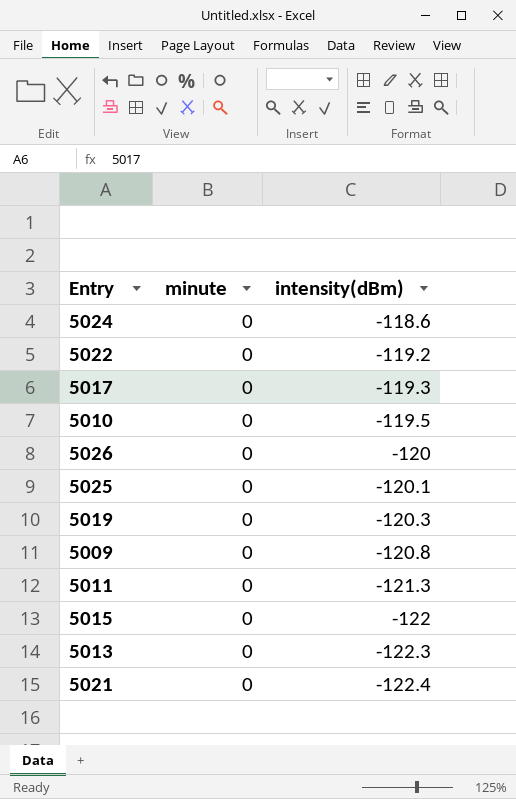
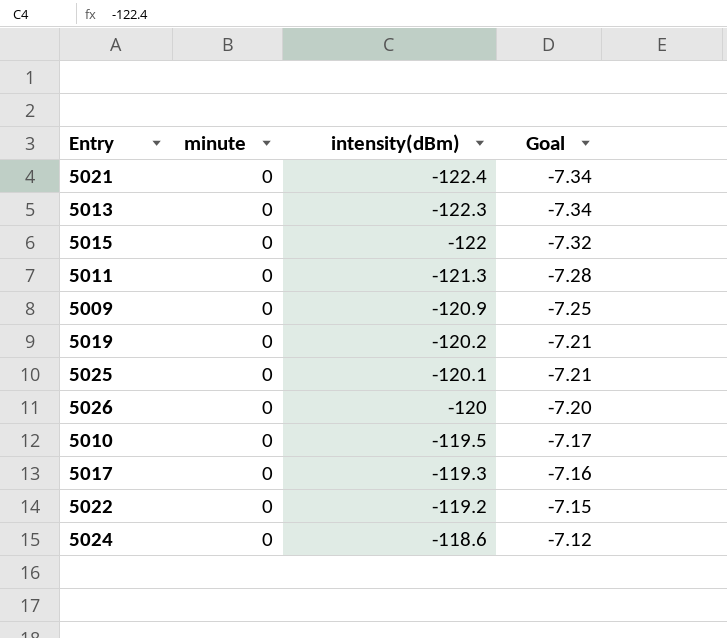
row order: intensity(dBm) descending -> intensity(dBm) ascending
column Goal | formula: none -> [intensity(dBm)] * 0.06
5009 | intensity(dBm): -120.8 -> -120.9
5019 | intensity(dBm): -120.3 -> -120.2

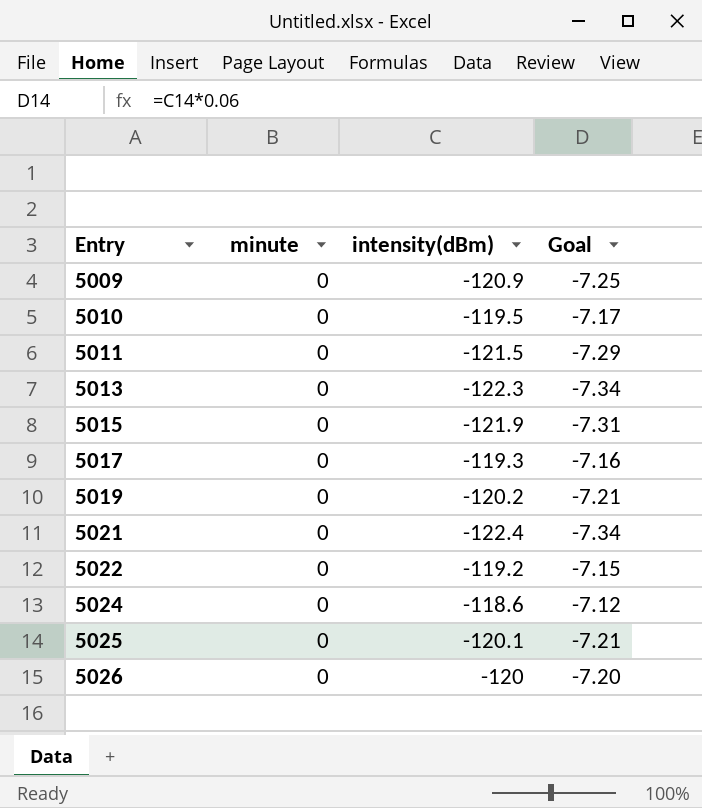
row order: intensity(dBm) ascending -> Entry ascending
5011 | intensity(dBm): -121.3 -> -121.5
5011 | Goal: -7.28 -> -7.29
5015 | intensity(dBm): -122 -> -121.9
5015 | Goal: -7.32 -> -7.31

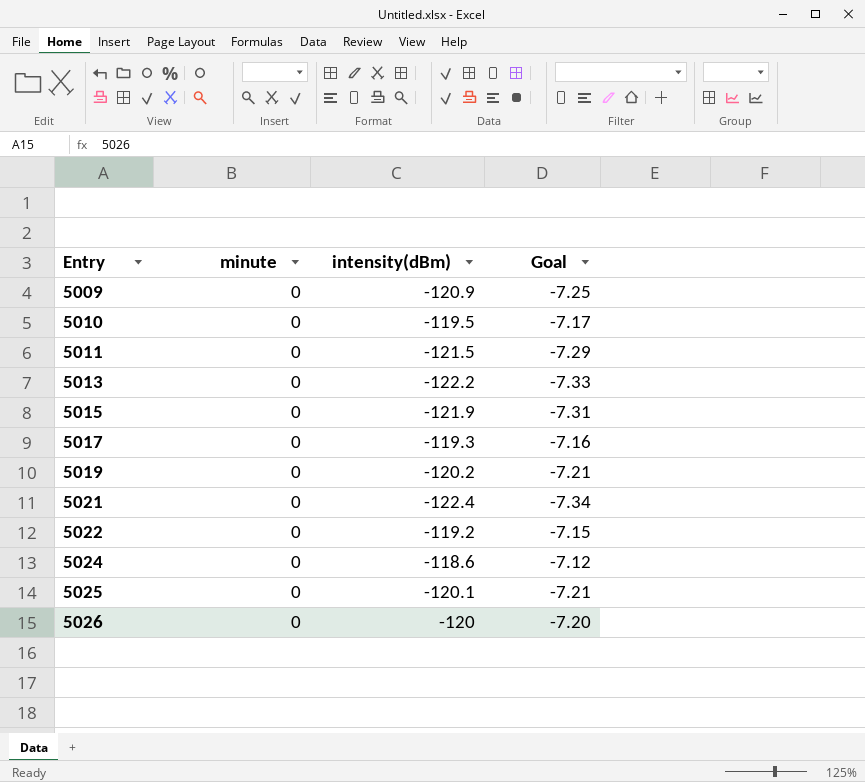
5013 | intensity(dBm): -122.3 -> -122.2
5013 | Goal: -7.34 -> -7.33

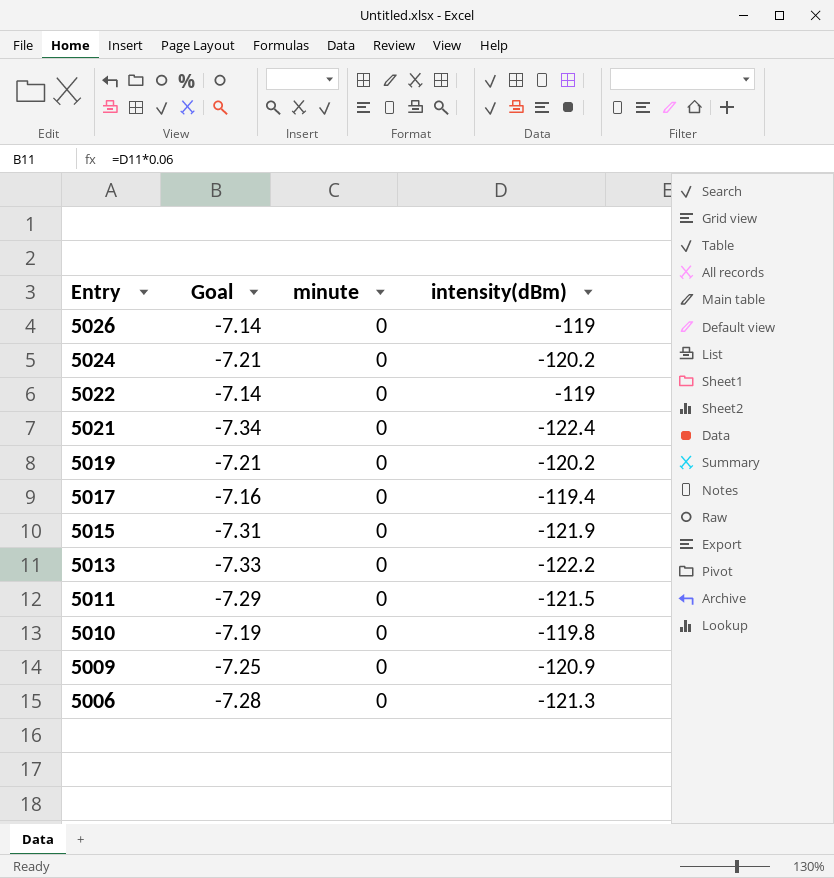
row order: Entry ascending -> Entry descending
column Goal | position: 4 -> 2
row 5025: 0 | -120.1 | -7.21 -> none
5026 | Goal: -7.20 -> -7.14
5026 | intensity(dBm): -120 -> -119
5024 | Goal: -7.12 -> -7.21
5024 | intensity(dBm): -118.6 -> -120.2
5022 | Goal: -7.15 -> -7.14
5022 | intensity(dBm): -119.2 -> -119
5017 | intensity(dBm): -119.3 -> -119.4
5010 | Goal: -7.17 -> -7.19
5010 | intensity(dBm): -119.5 -> -119.8
row 5006: none -> -7.28 | 0 | -121.3

